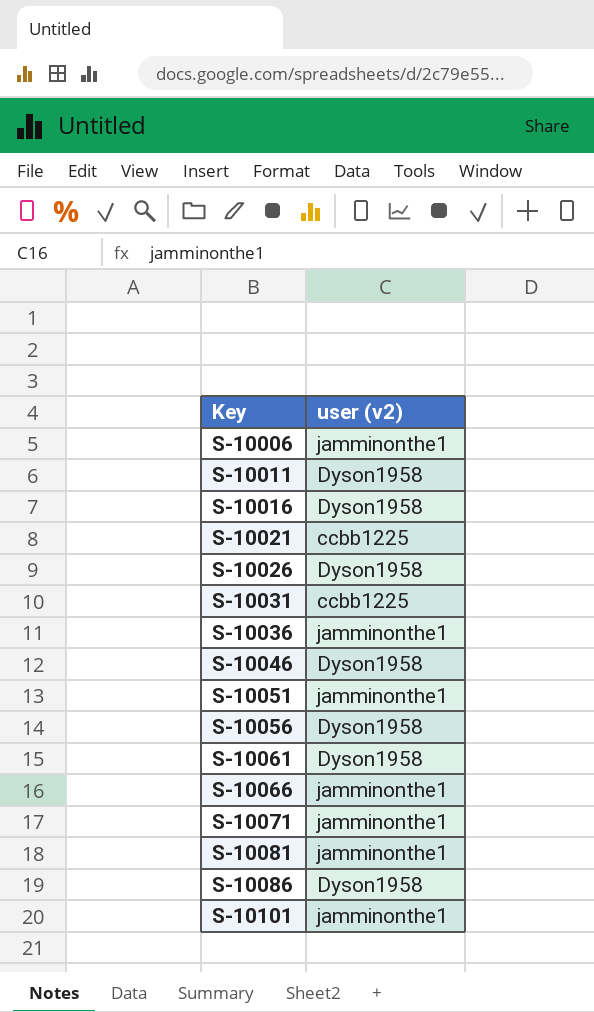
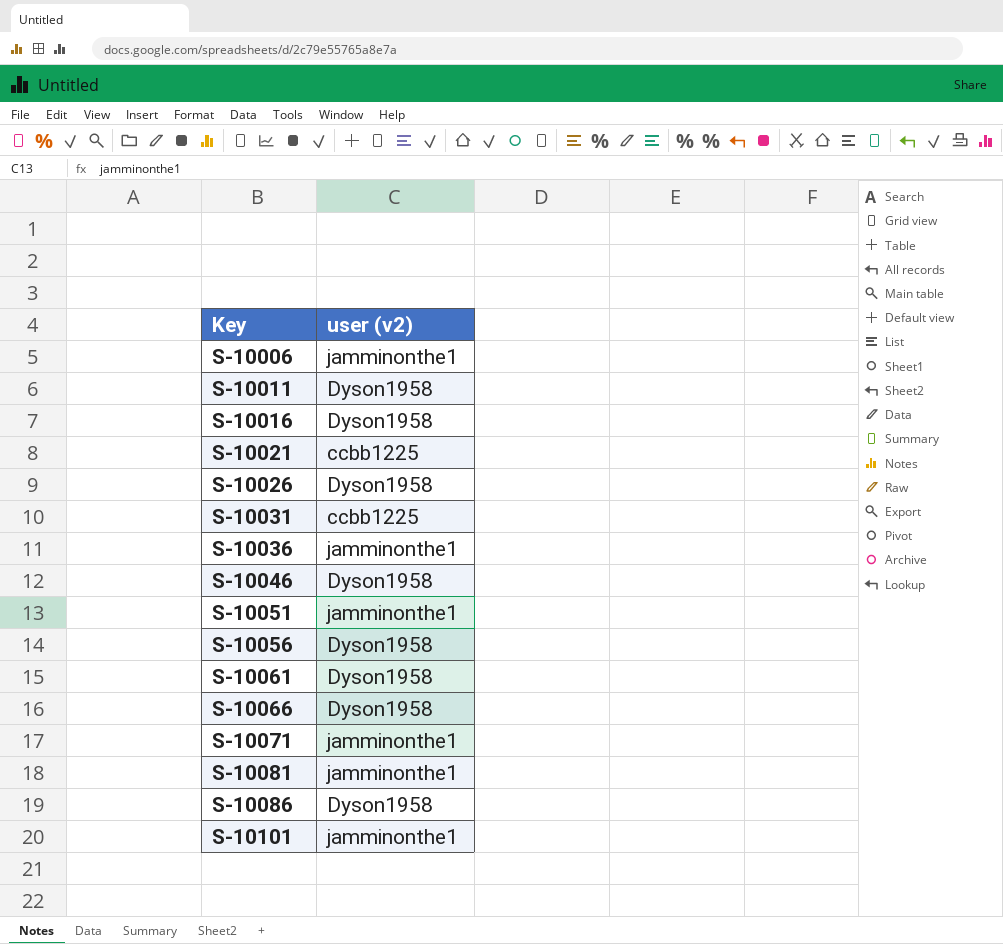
S-10066 | user (v2): jamminonthe1 -> Dyson1958

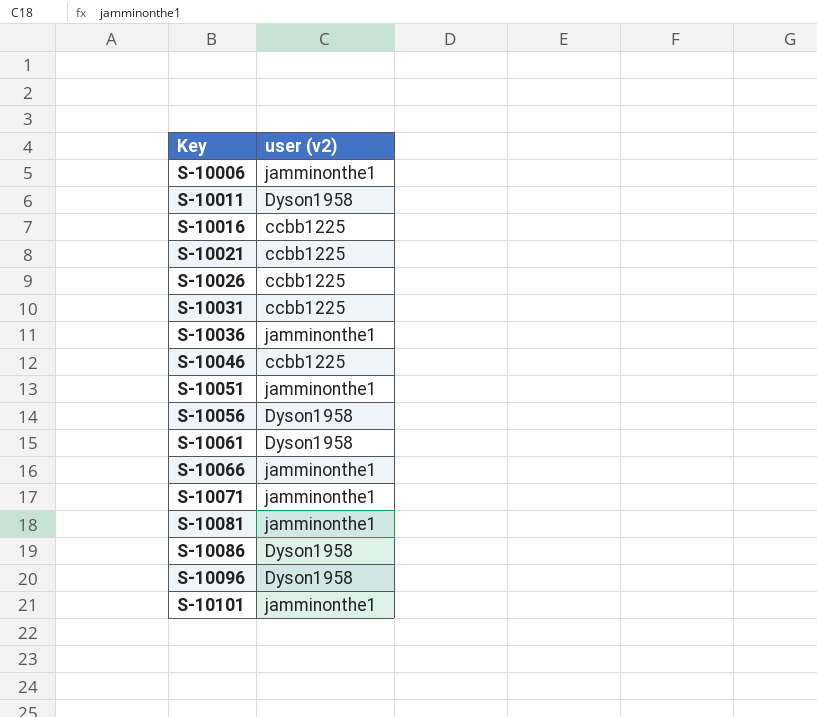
S-10016 | user (v2): Dyson1958 -> ccbb1225
S-10026 | user (v2): Dyson1958 -> ccbb1225
S-10046 | user (v2): Dyson1958 -> ccbb1225
S-10066 | user (v2): Dyson1958 -> jamminonthe1
row S-10096: none -> Dyson1958

